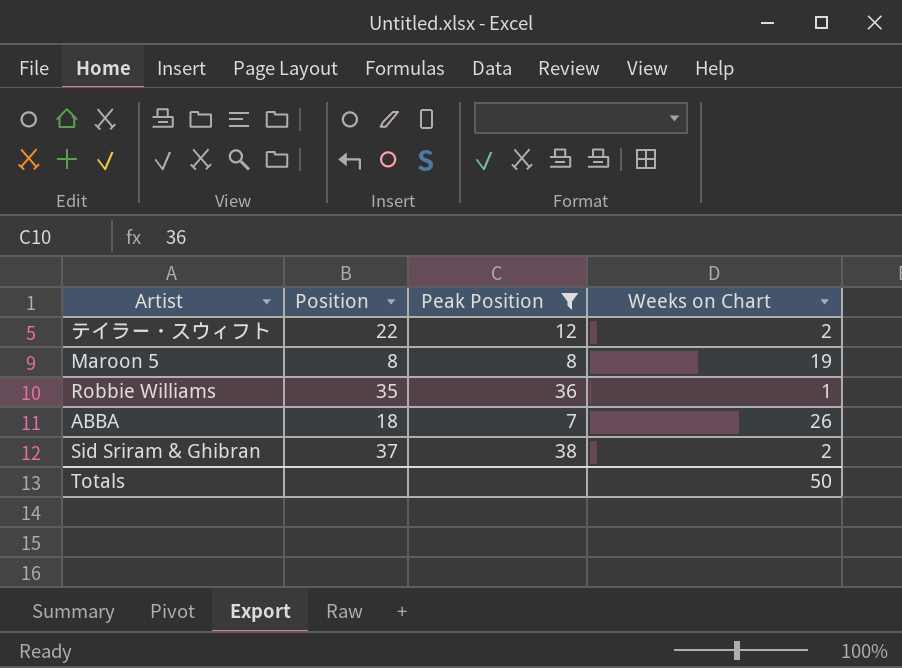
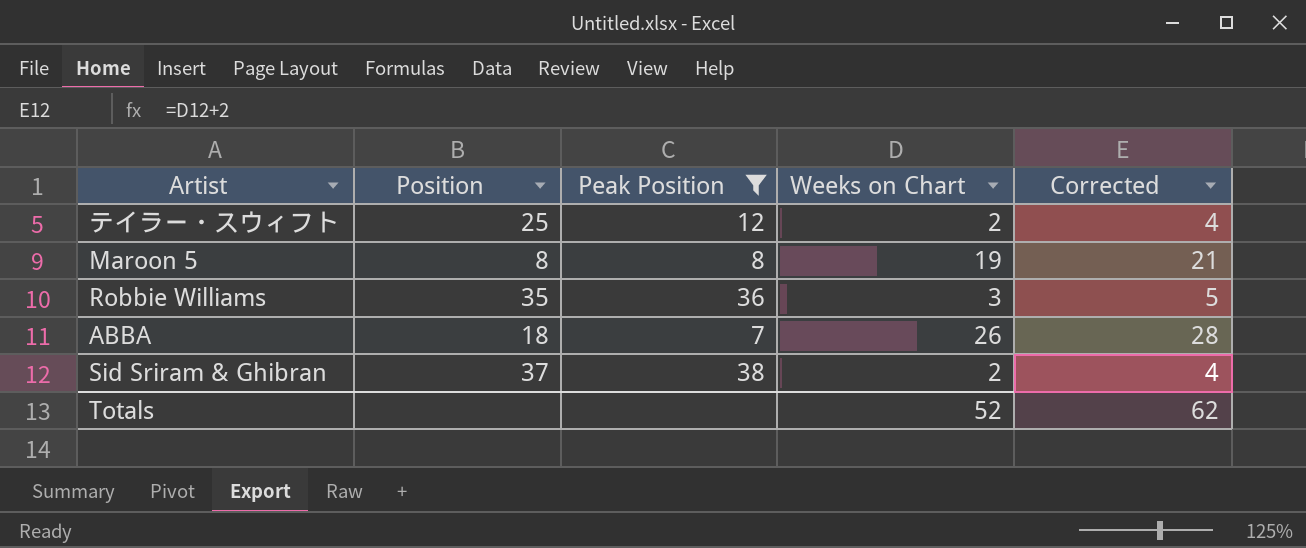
column Corrected | formula: none -> [Weeks on Chart] + 2
テイラー・スウィフト | Position: 22 -> 25
Robbie Williams | Weeks on Chart: 1 -> 3
Totals | Weeks on Chart: 50 -> 52

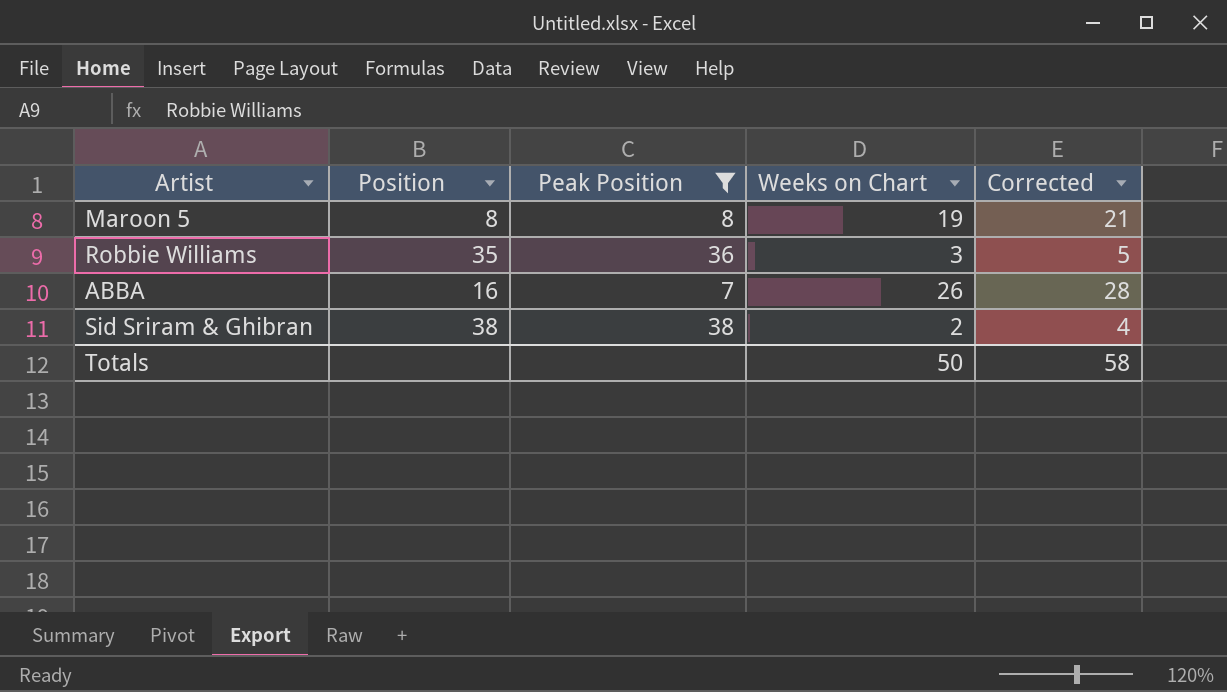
row テイラー・スウィフト: 25 | 12 | 2 | 4 -> none
ABBA | Position: 18 -> 16
Sid Sriram & Ghibran | Position: 37 -> 38
Totals | Weeks on Chart: 52 -> 50
Totals | Corrected: 62 -> 58

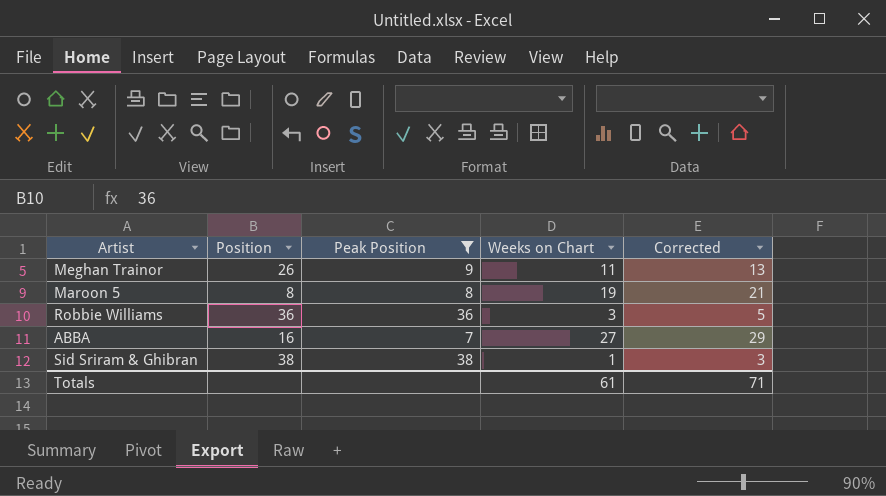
row Meghan Trainor: none -> 26 | 9 | 11 | 13
Robbie Williams | Position: 35 -> 36
ABBA | Weeks on Chart: 26 -> 27
ABBA | Corrected: 28 -> 29
Sid Sriram & Ghibran | Weeks on Chart: 2 -> 1
Sid Sriram & Ghibran | Corrected: 4 -> 3
Totals | Weeks on Chart: 50 -> 61
Totals | Corrected: 58 -> 71

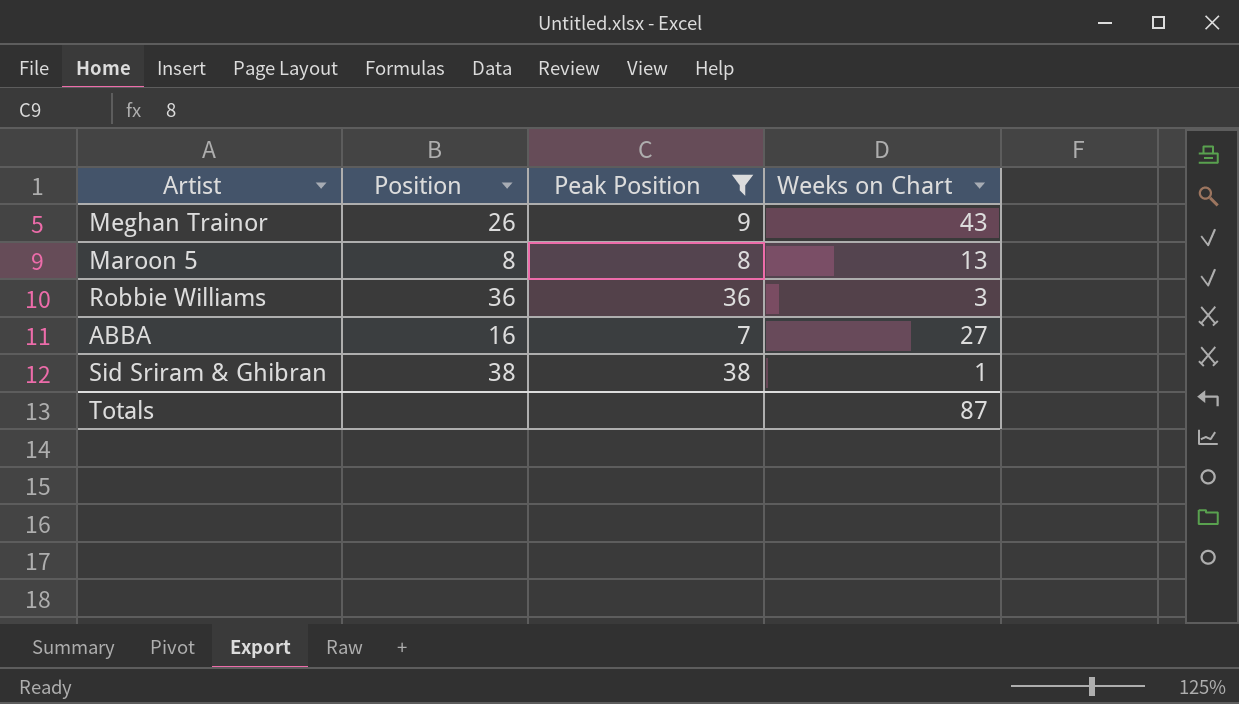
column Corrected | formula: [Weeks on Chart] + 2 -> none
Meghan Trainor | Weeks on Chart: 11 -> 43
Maroon 5 | Weeks on Chart: 19 -> 13
Totals | Weeks on Chart: 61 -> 87

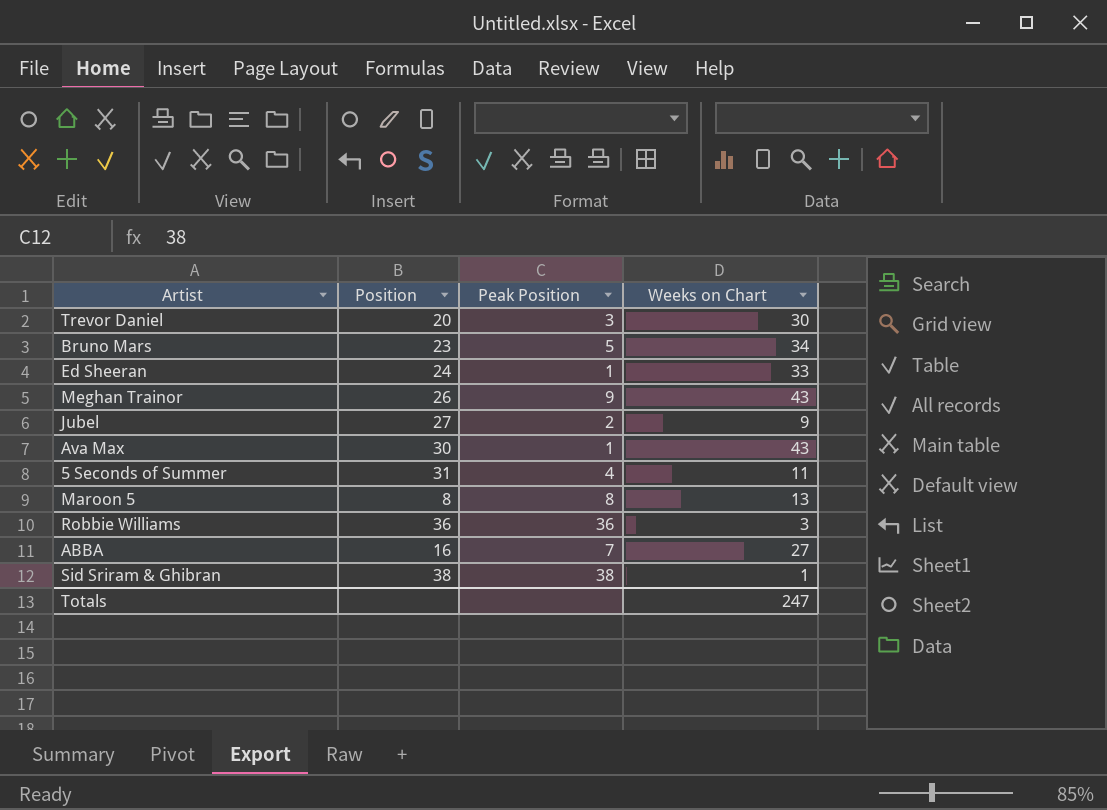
filter: Peak Position >= 7 -> none
Totals | Weeks on Chart: 87 -> 247

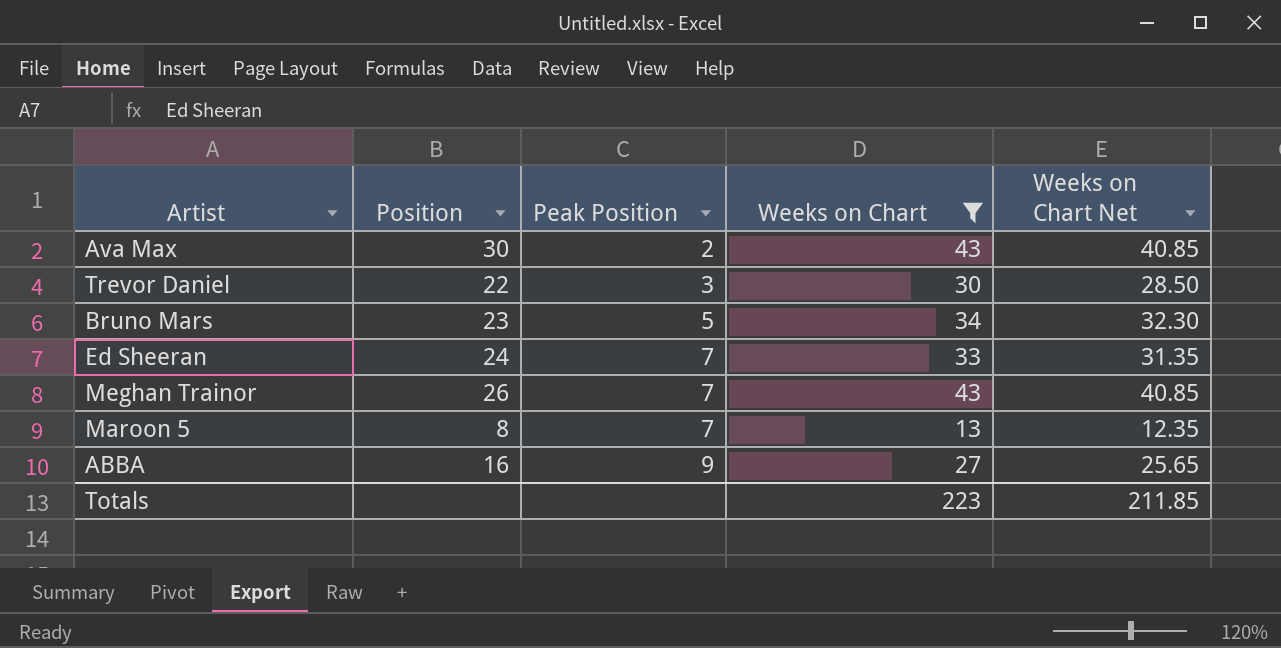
filter: none -> Weeks on Chart >= 13
row order: none -> Peak Position ascending
column Weeks on Chart Net | formula: none -> [Weeks on Chart] * 0.95
Ava Max | Peak Position: 1 -> 2
Trevor Daniel | Position: 20 -> 22
Ed Sheeran | Peak Position: 1 -> 7
Meghan Trainor | Peak Position: 9 -> 7
Maroon 5 | Peak Position: 8 -> 7
ABBA | Peak Position: 7 -> 9
Totals | Weeks on Chart: 247 -> 223

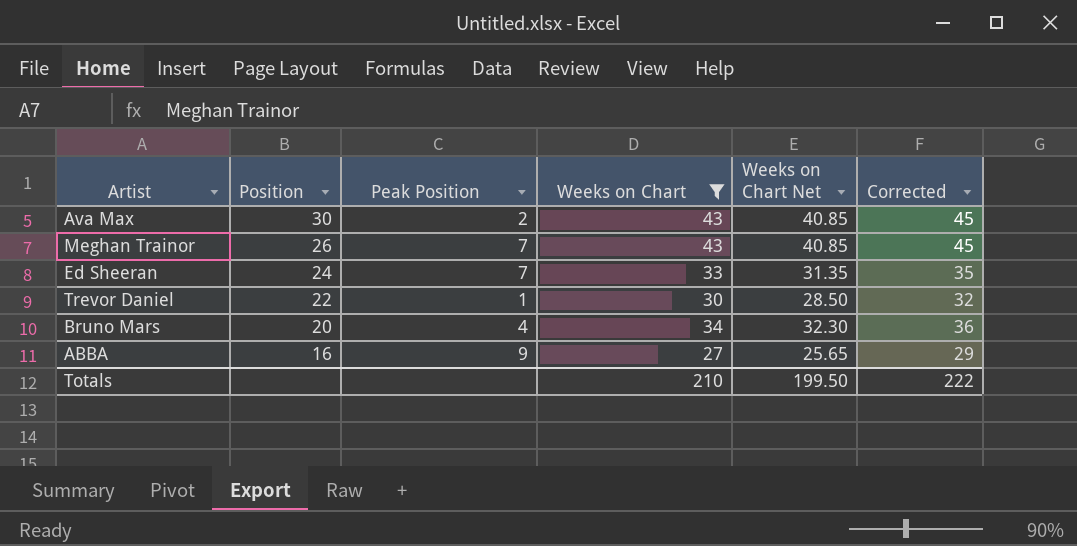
row order: Peak Position ascending -> Position descending
column Corrected | formula: none -> [Weeks on Chart] + 2
row Maroon 5: 8 | 7 | 13 | 12.35 -> none
Trevor Daniel | Peak Position: 3 -> 1
Bruno Mars | Position: 23 -> 20
Bruno Mars | Peak Position: 5 -> 4
Totals | Weeks on Chart: 223 -> 210
Totals | Weeks on Chart Net: 211.85 -> 199.50

